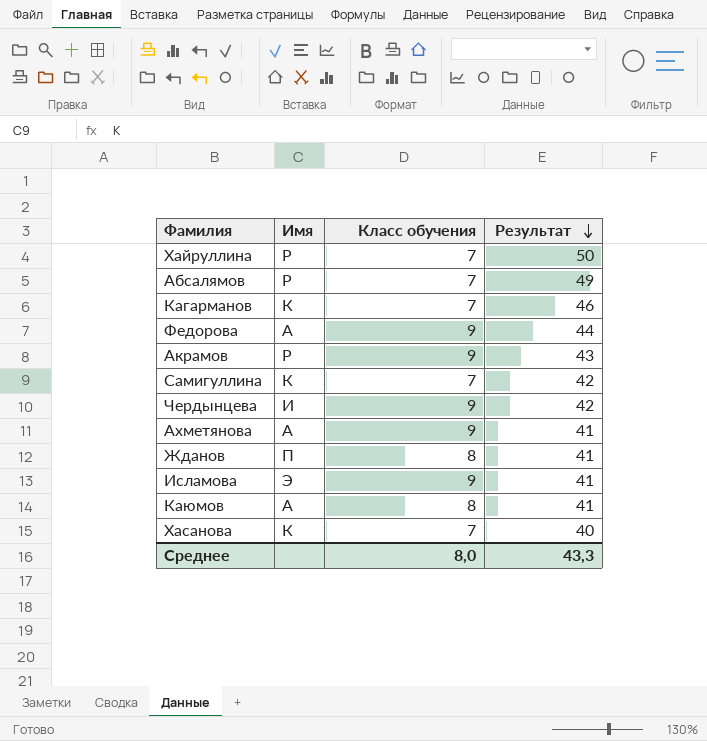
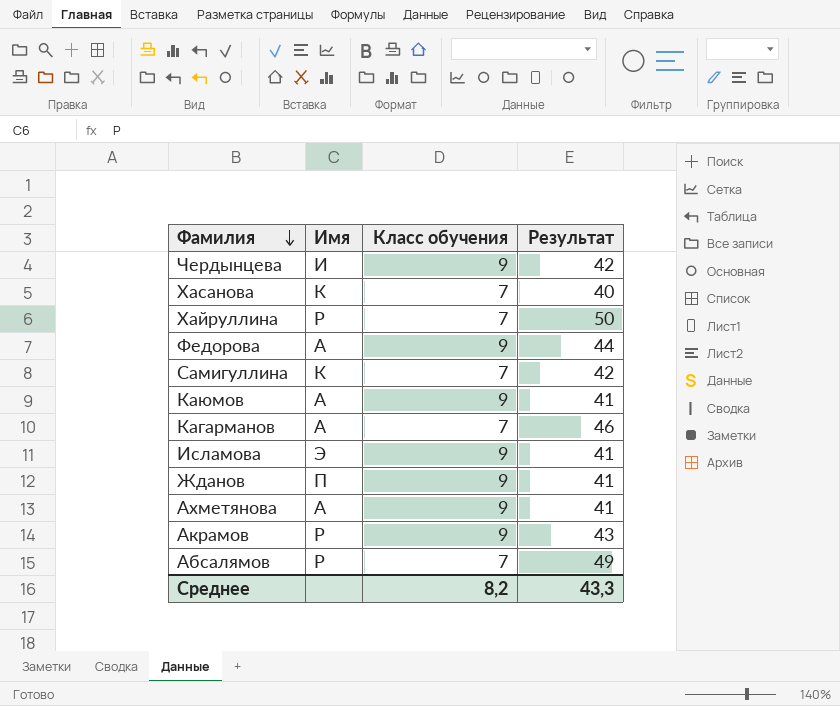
row order: Результат descending -> Фамилия descending
Каюмов | Класс обучения: 8 -> 9
Кагарманов | Имя: К -> А
Жданов | Класс обучения: 8 -> 9
Среднее | Класс обучения: 8,0 -> 8,2

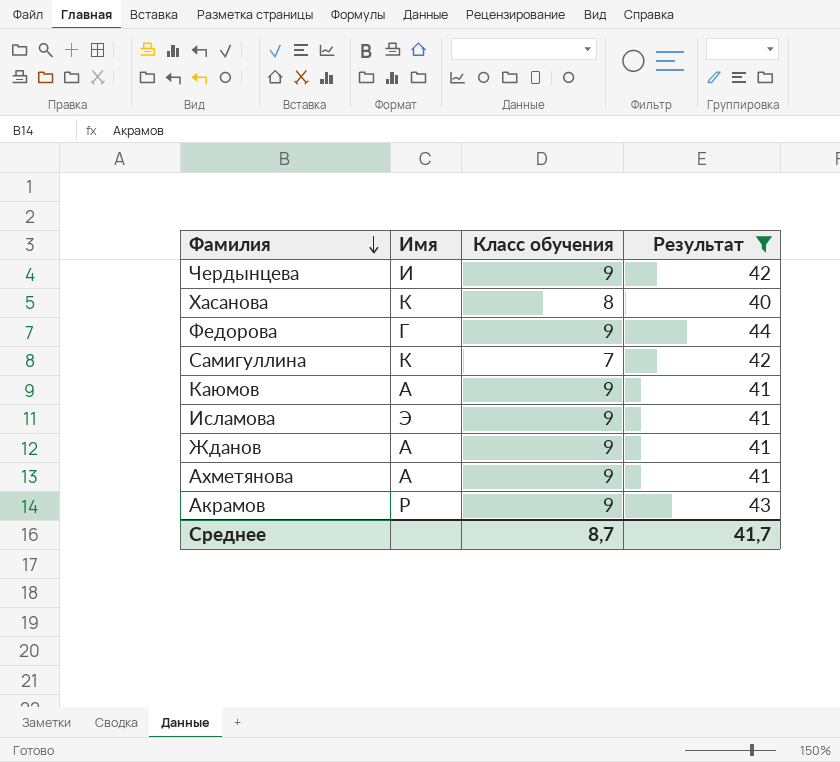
filter: none -> Результат <= 44
Хасанова | Класс обучения: 7 -> 8
Федорова | Имя: А -> Г
Жданов | Имя: П -> А
Среднее | Класс обучения: 8,2 -> 8,7
Среднее | Результат: 43,3 -> 41,7

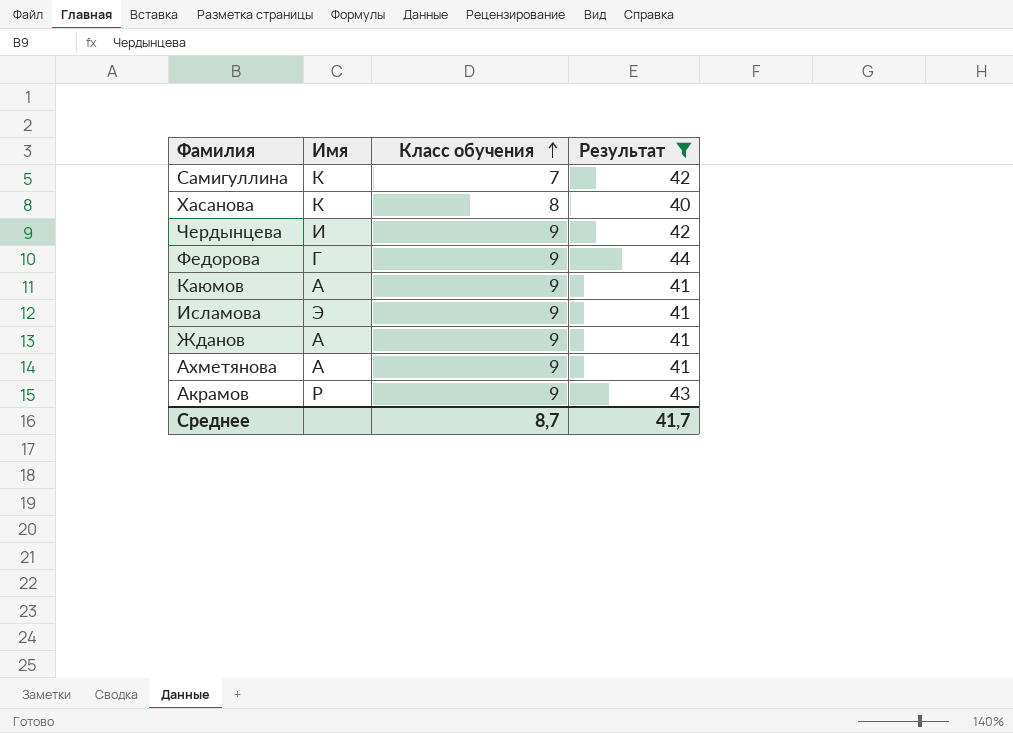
row order: Фамилия descending -> Класс обучения ascending

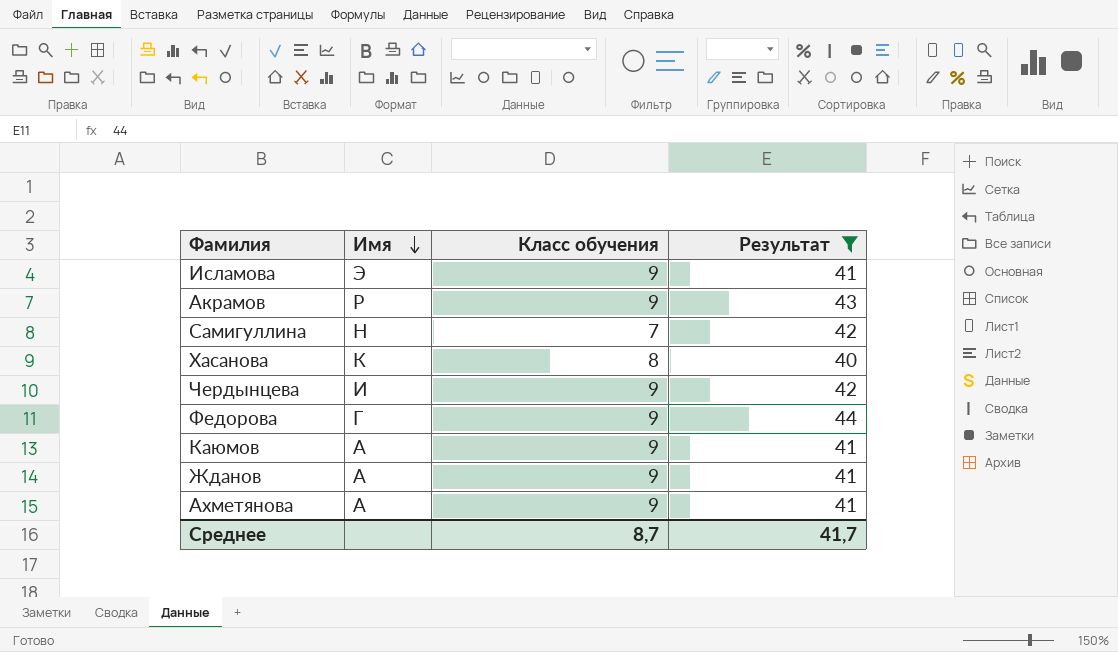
row order: Класс обучения ascending -> Имя descending
Самигуллина | Имя: К -> Н

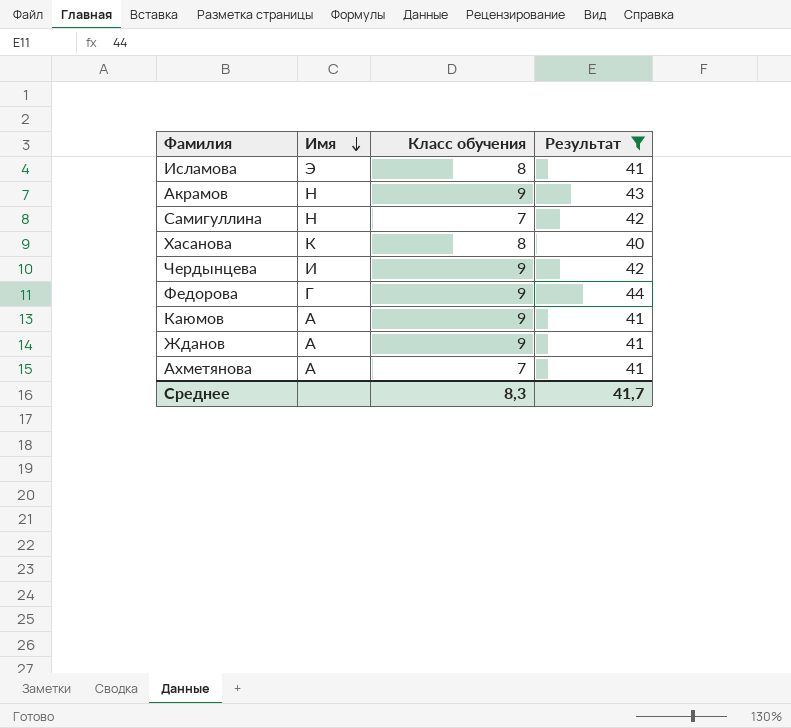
Исламова | Класс обучения: 9 -> 8
Акрамов | Имя: Р -> Н
Ахметянова | Класс обучения: 9 -> 7
Среднее | Класс обучения: 8,7 -> 8,3

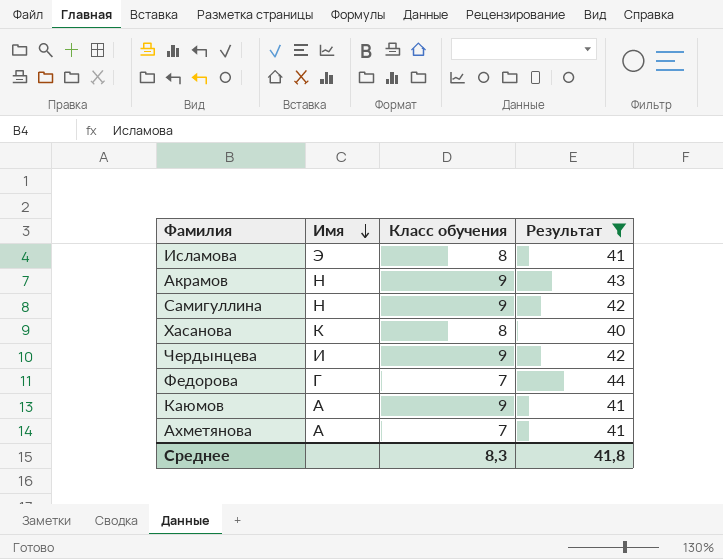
row Жданов: А | 9 | 41 -> none
Самигуллина | Класс обучения: 7 -> 9
Федорова | Класс обучения: 9 -> 7
Среднее | Результат: 41,7 -> 41,8

